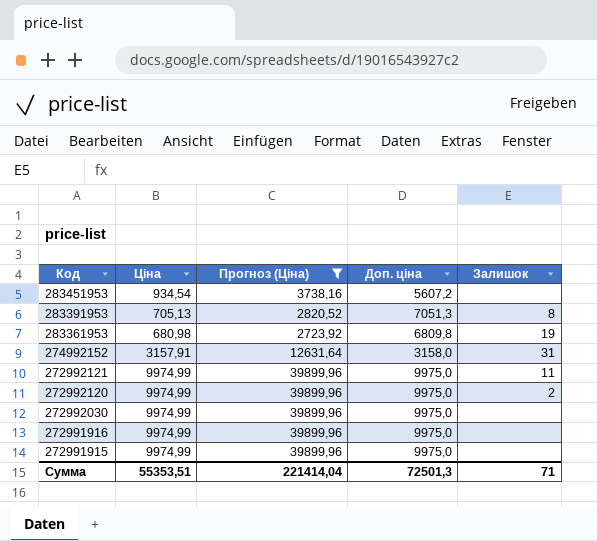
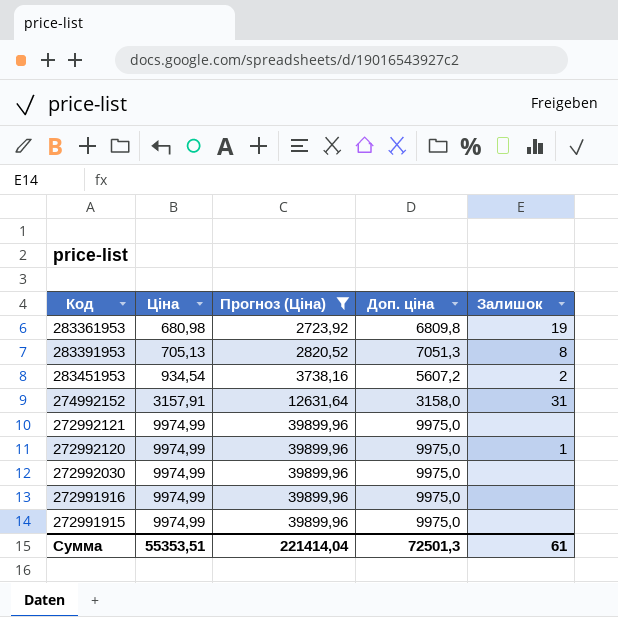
row order: Код descending -> Ціна ascending
283451953 | Залишок: none -> 2
272992121 | Залишок: 11 -> none
272992120 | Залишок: 2 -> 1
Сумма | Залишок: 71 -> 61

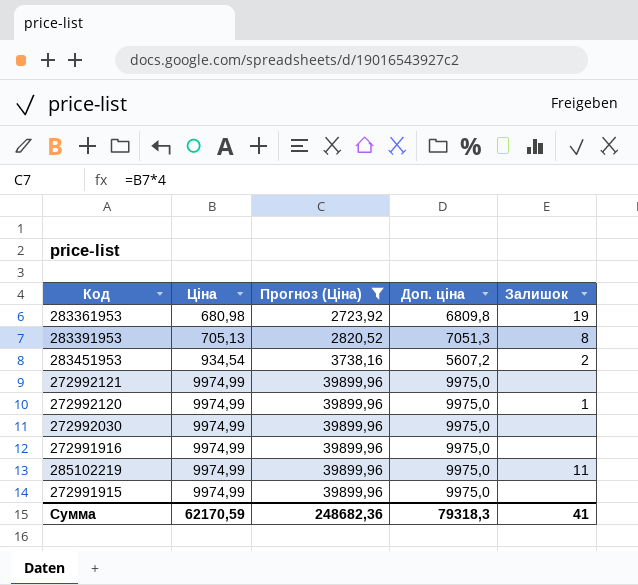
row 274992152: 3157,91 | 12631,64 | 3158,0 | 31 -> none
row 285102219: none -> 9974,99 | 39899,96 | 9975,0 | 11
Сумма | Ціна: 55353,51 -> 62170,59
Сумма | Прогноз (Ціна): 221414,04 -> 248682,36
Сумма | Доп. ціна: 72501,3 -> 79318,3
Сумма | Залишок: 61 -> 41

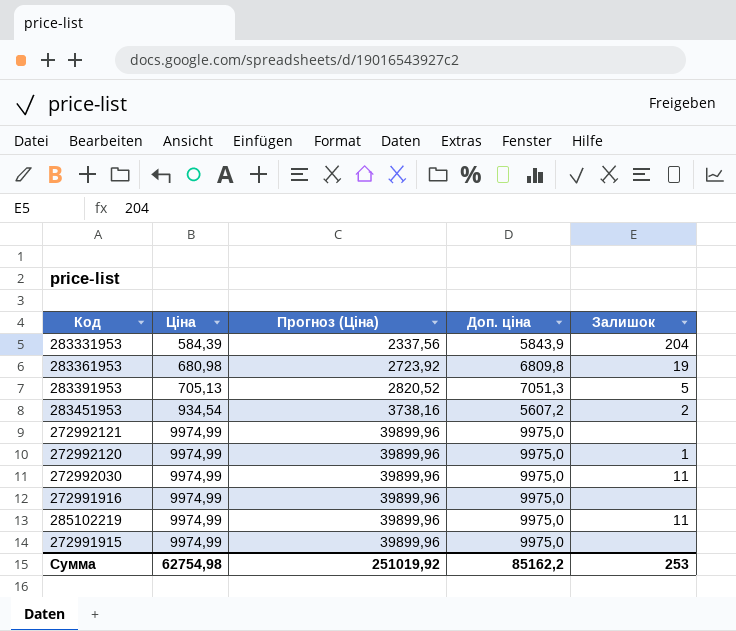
filter: Прогноз (Ціна) != 2337,56 -> none
283391953 | Залишок: 8 -> 5
272992030 | Залишок: none -> 11
Сумма | Ціна: 62170,59 -> 62754,98
Сумма | Прогноз (Ціна): 248682,36 -> 251019,92
Сумма | Доп. ціна: 79318,3 -> 85162,2
Сумма | Залишок: 41 -> 253

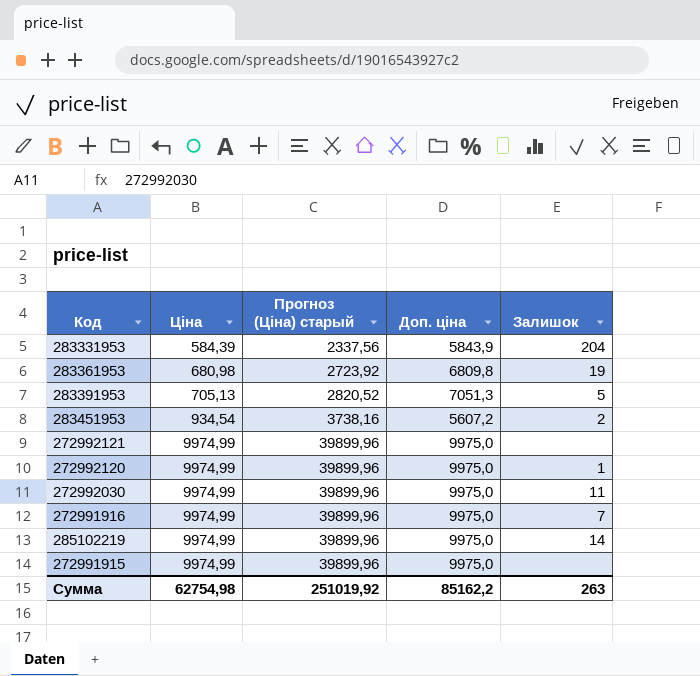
column name: Прогноз (Ціна) -> Прогноз (Ціна) старый
272991916 | Залишок: none -> 7
285102219 | Залишок: 11 -> 14
Сумма | Залишок: 253 -> 263

